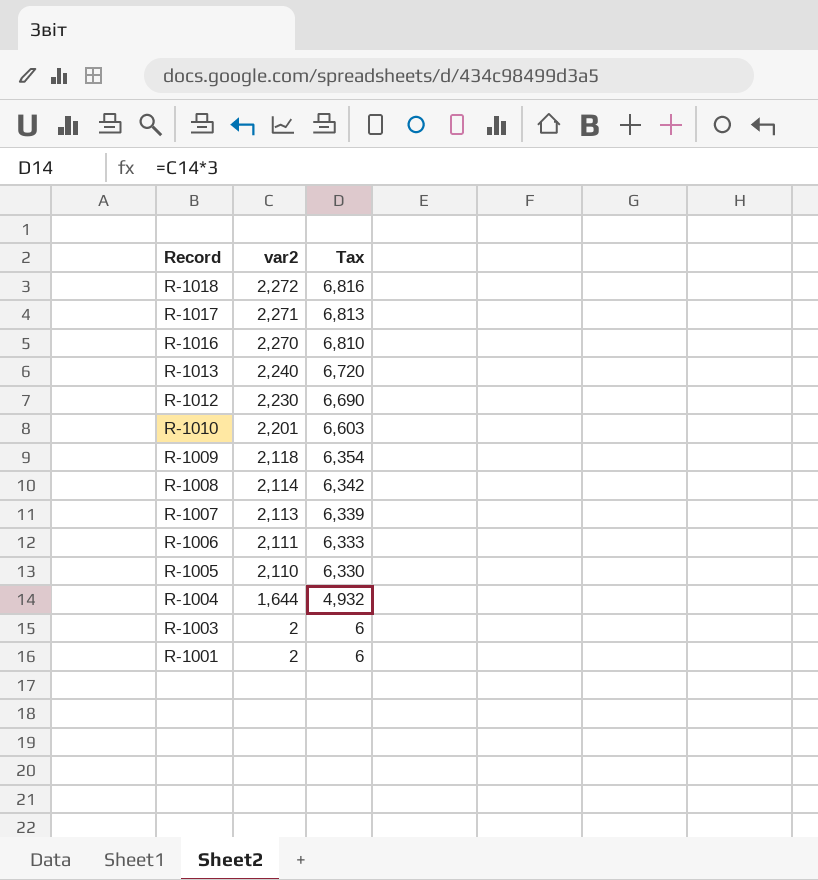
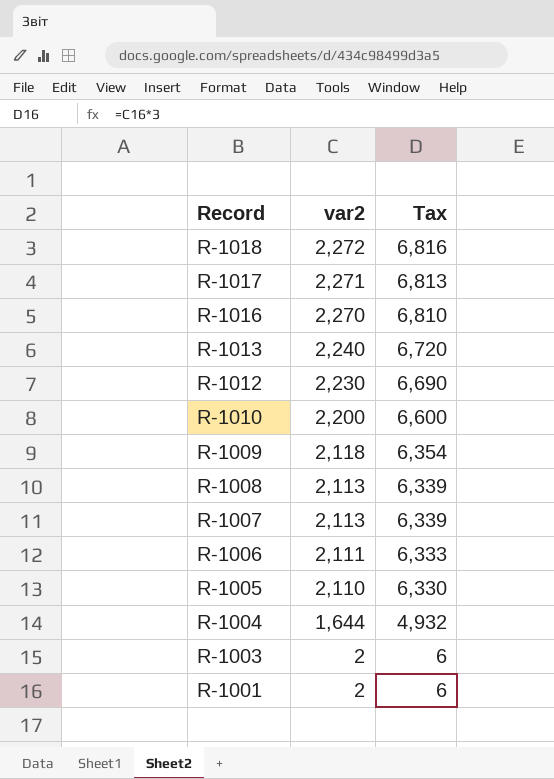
R-1010 | var2: 2,201 -> 2,200
R-1010 | Tax: 6,603 -> 6,600
R-1008 | var2: 2,114 -> 2,113
R-1008 | Tax: 6,342 -> 6,339

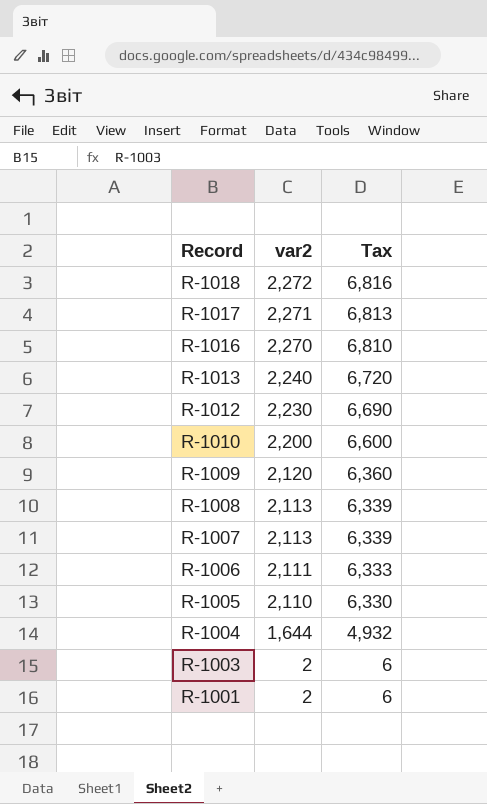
R-1009 | var2: 2,118 -> 2,120
R-1009 | Tax: 6,354 -> 6,360

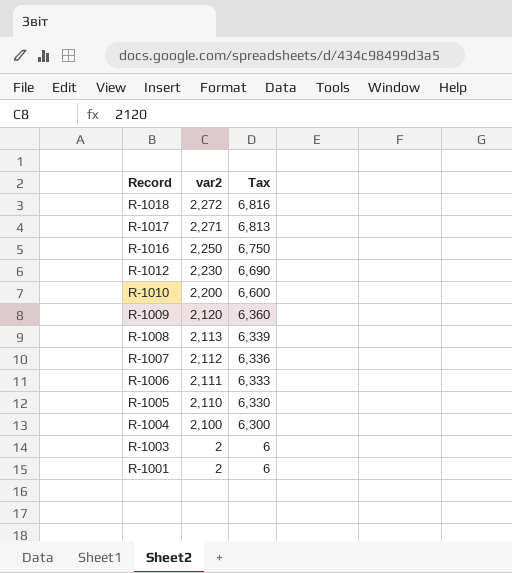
row R-1013: 2,240 | 6,720 -> none
R-1016 | var2: 2,270 -> 2,250
R-1016 | Tax: 6,810 -> 6,750
R-1007 | var2: 2,113 -> 2,112
R-1007 | Tax: 6,339 -> 6,336
R-1004 | var2: 1,644 -> 2,100
R-1004 | Tax: 4,932 -> 6,300

